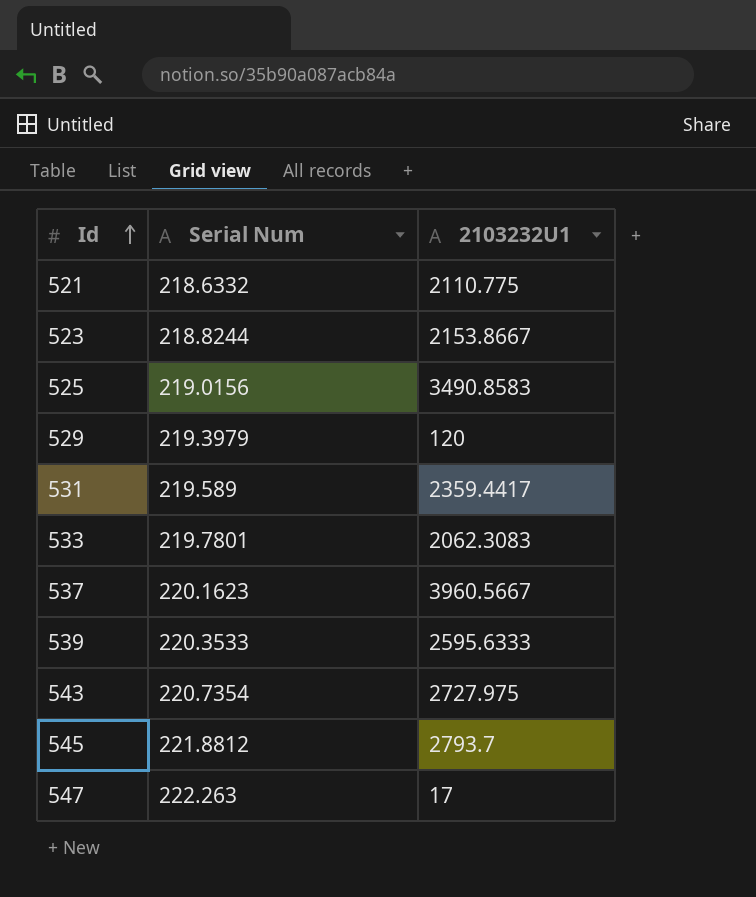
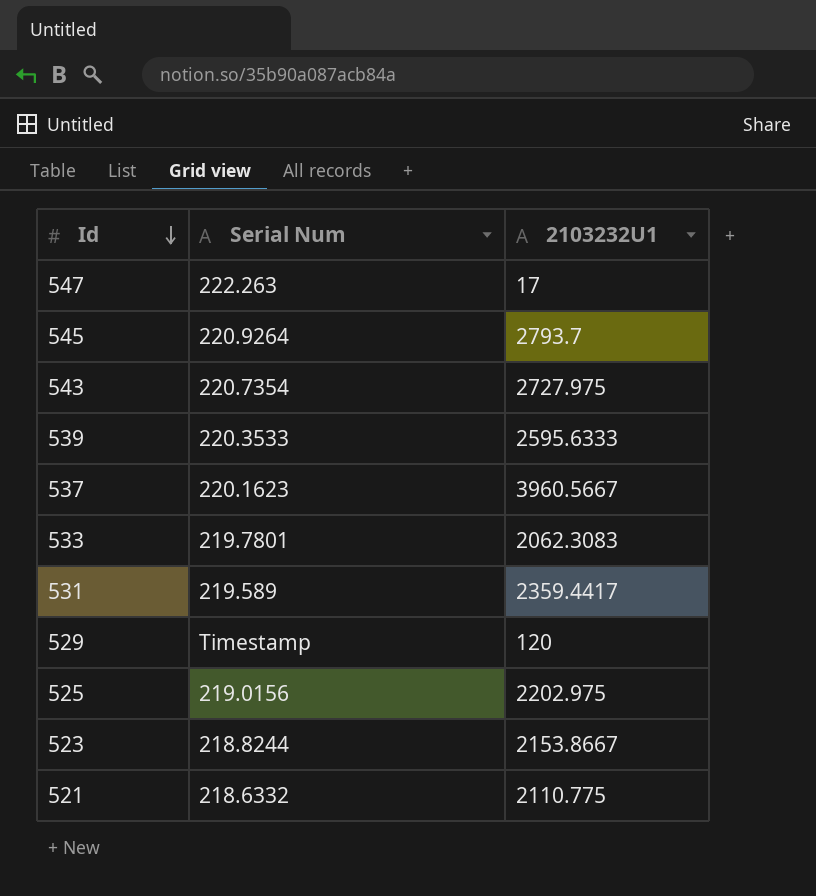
row order: Id ascending -> Id descending
545 | Serial Num: 221.8812 -> 220.9264
529 | Serial Num: 219.3979 -> Timestamp
525 | 2103232U1: 3490.8583 -> 2202.975

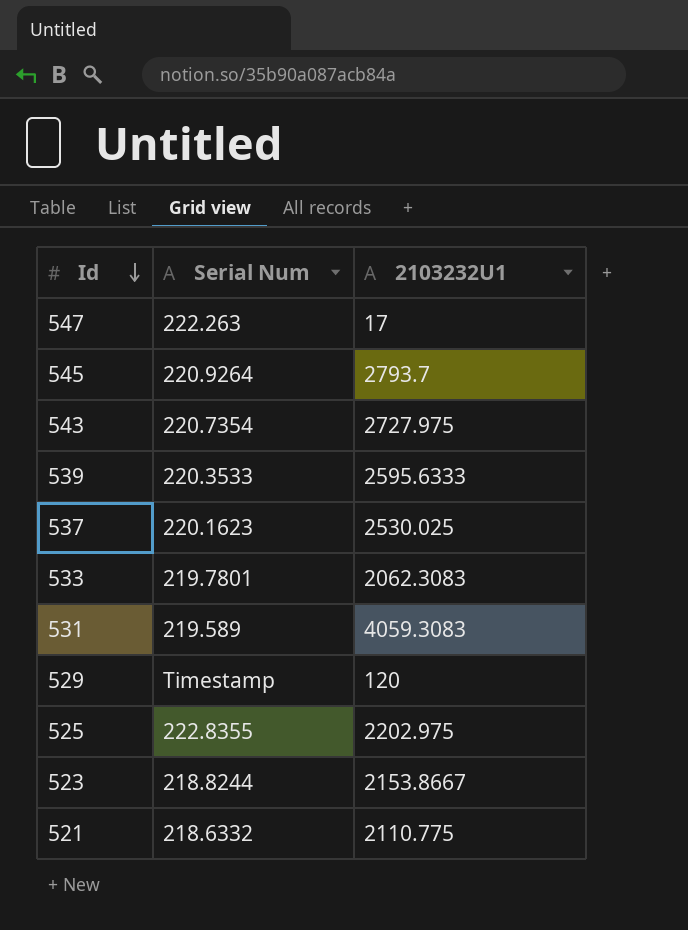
537 | 2103232U1: 3960.5667 -> 2530.025
531 | 2103232U1: 2359.4417 -> 4059.3083
525 | Serial Num: 219.0156 -> 222.8355

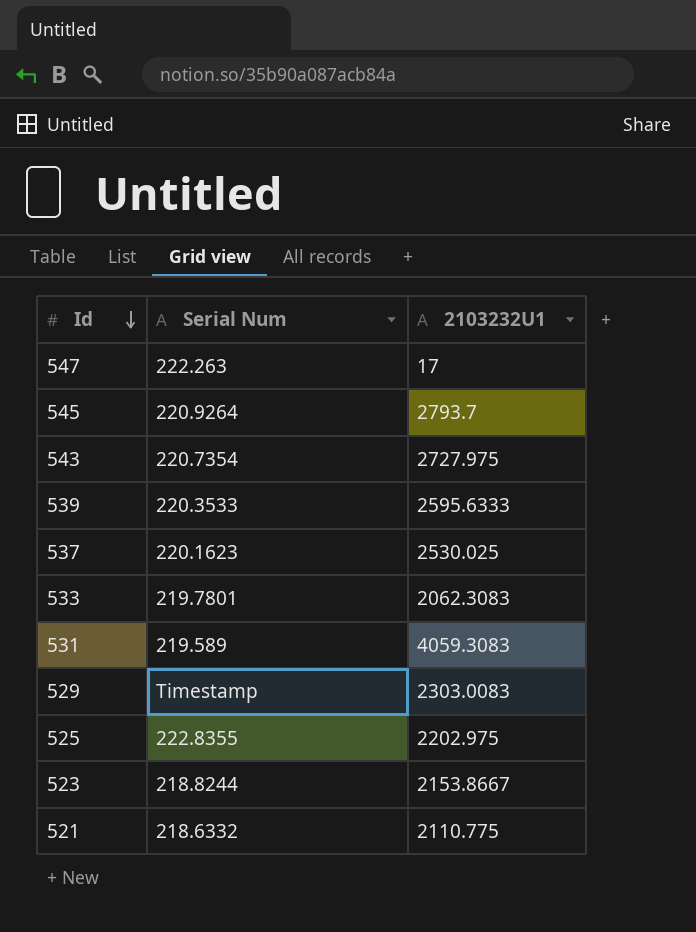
529 | 2103232U1: 120 -> 2303.0083

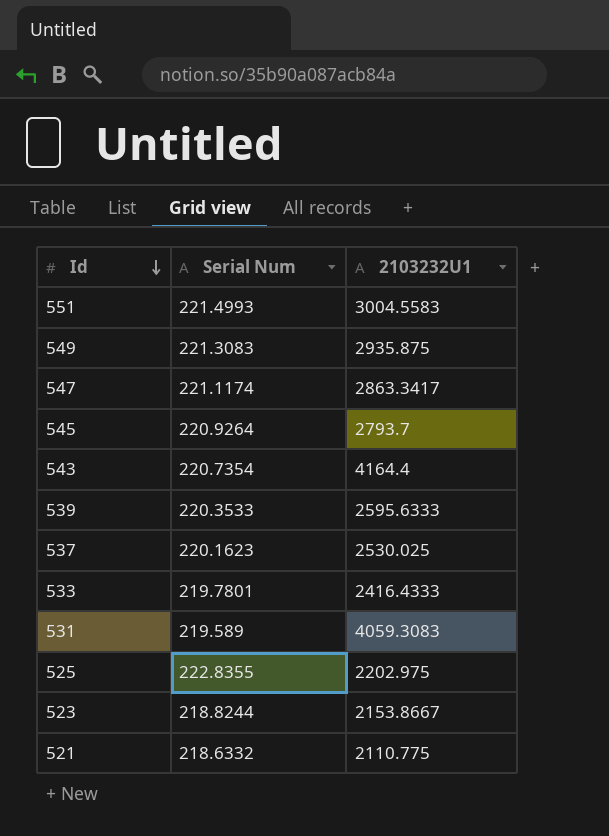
row 529: Timestamp | 2303.0083 -> none
row 551: none -> 221.4993 | 3004.5583
row 549: none -> 221.3083 | 2935.875
547 | Serial Num: 222.263 -> 221.1174
547 | 2103232U1: 17 -> 2863.3417
543 | 2103232U1: 2727.975 -> 4164.4
533 | 2103232U1: 2062.3083 -> 2416.4333

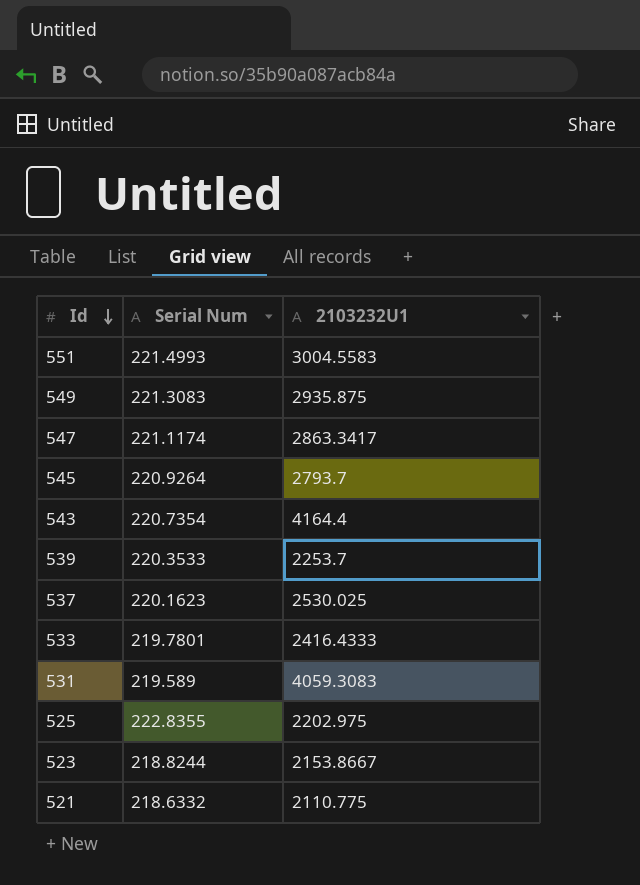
539 | 2103232U1: 2595.6333 -> 2253.7

